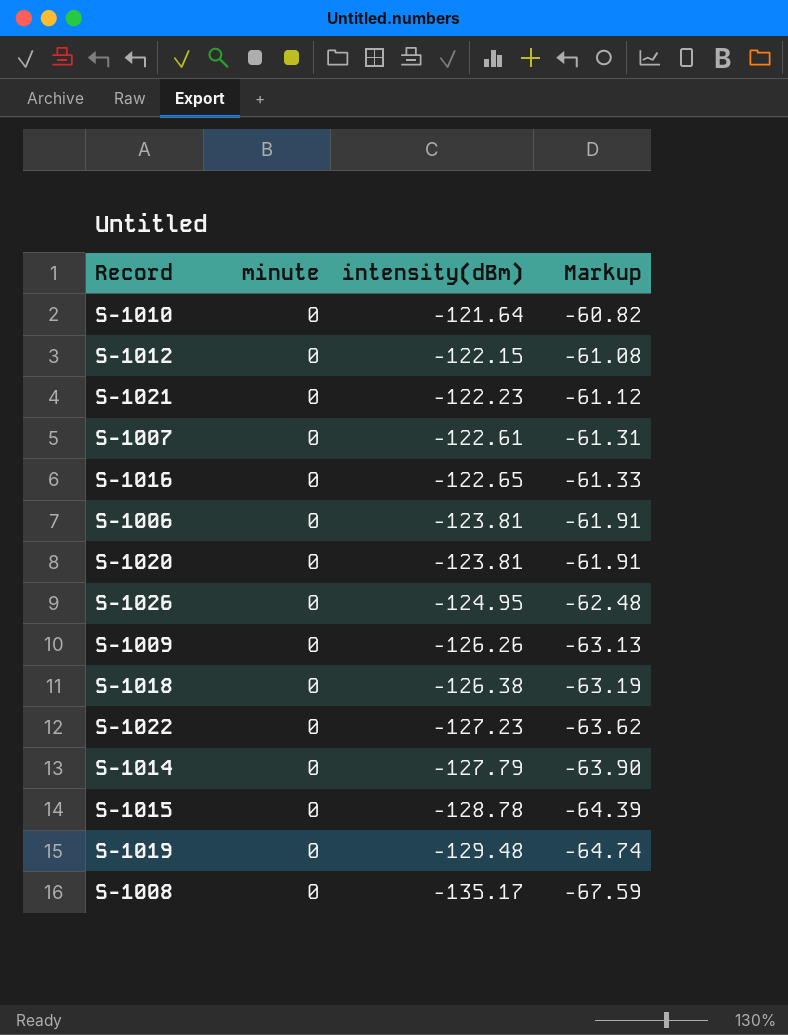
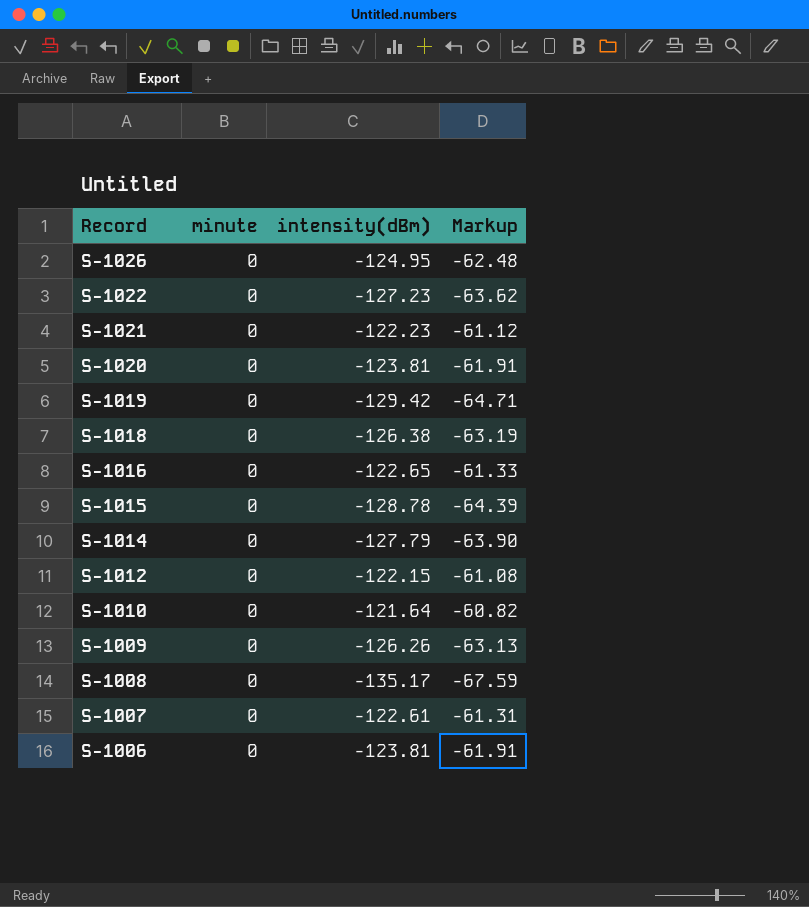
row order: intensity(dBm) descending -> Record descending
S-1019 | intensity(dBm): -129.48 -> -129.42
S-1019 | Markup: -64.74 -> -64.71

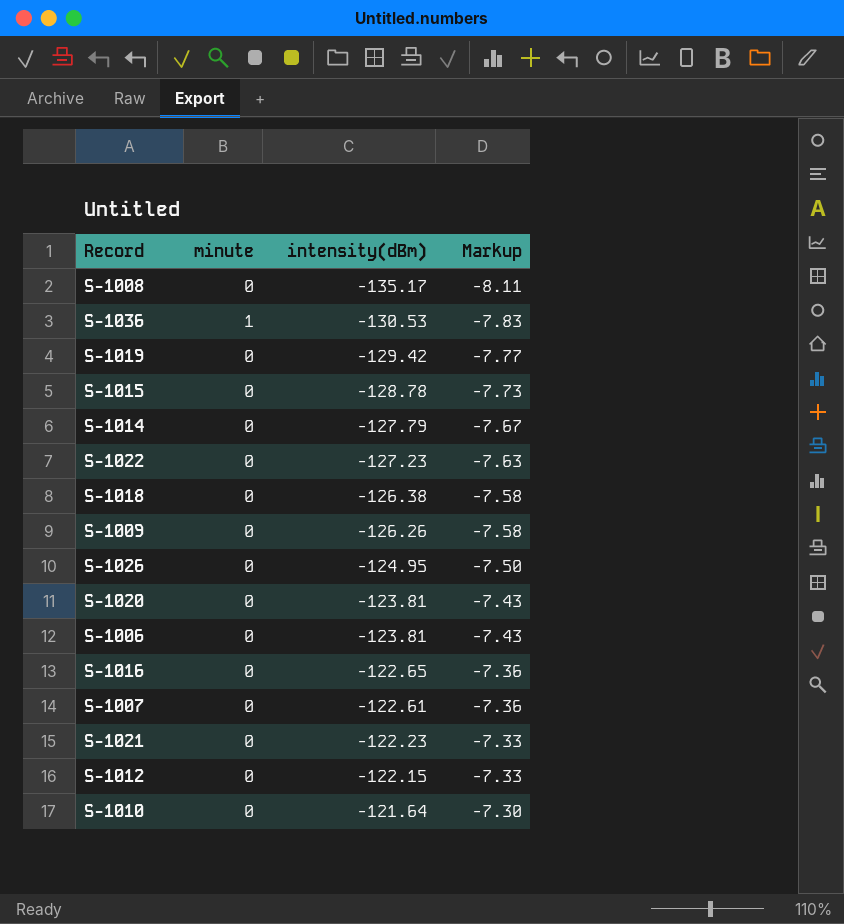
row order: Record descending -> intensity(dBm) ascending
column Markup | formula: [intensity(dBm)] * 0.5 -> [intensity(dBm)] * 0.06
row S-1036: none -> 1 | -130.53 | -7.83

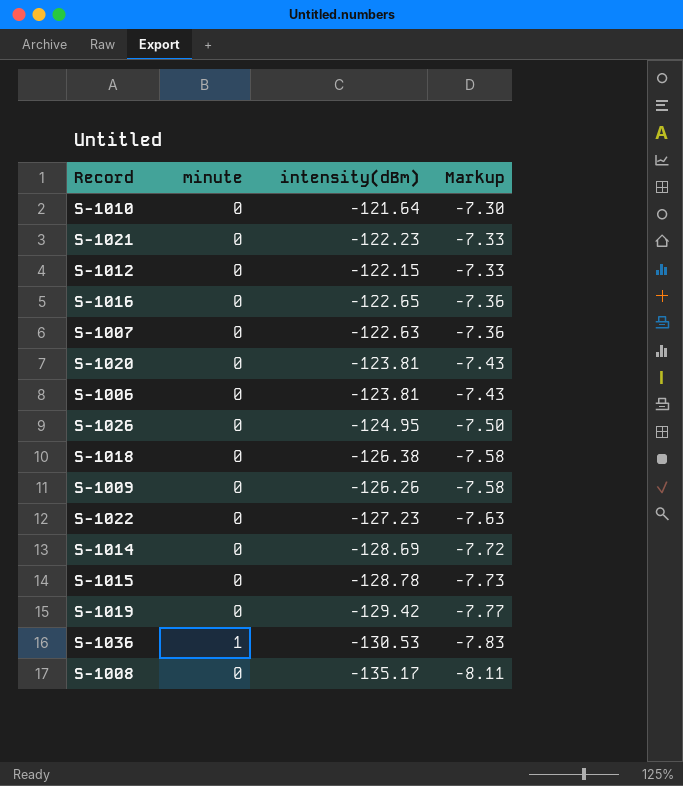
row order: intensity(dBm) ascending -> Markup descending
S-1007 | intensity(dBm): -122.61 -> -122.63
S-1014 | intensity(dBm): -127.79 -> -128.69
S-1014 | Markup: -7.67 -> -7.72

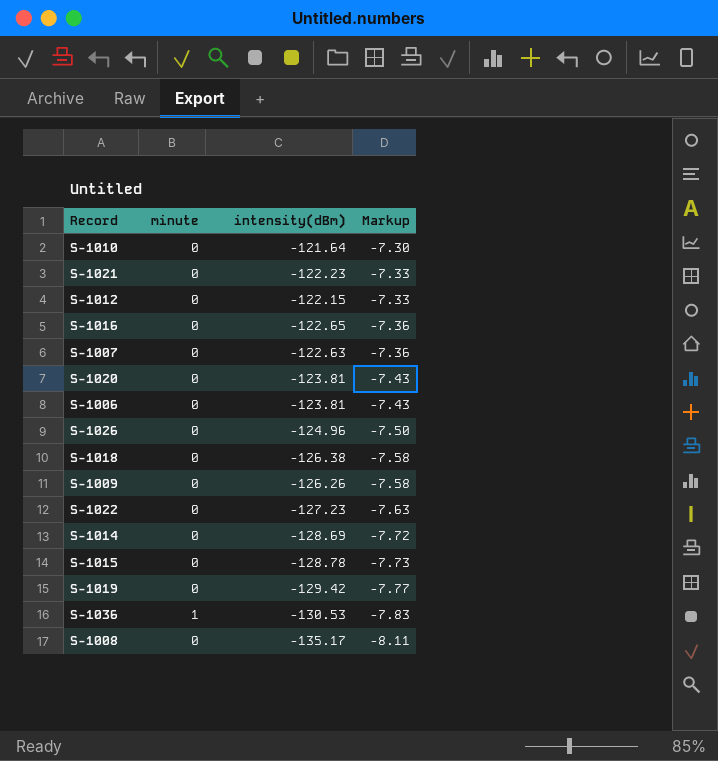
S-1026 | intensity(dBm): -124.95 -> -124.96

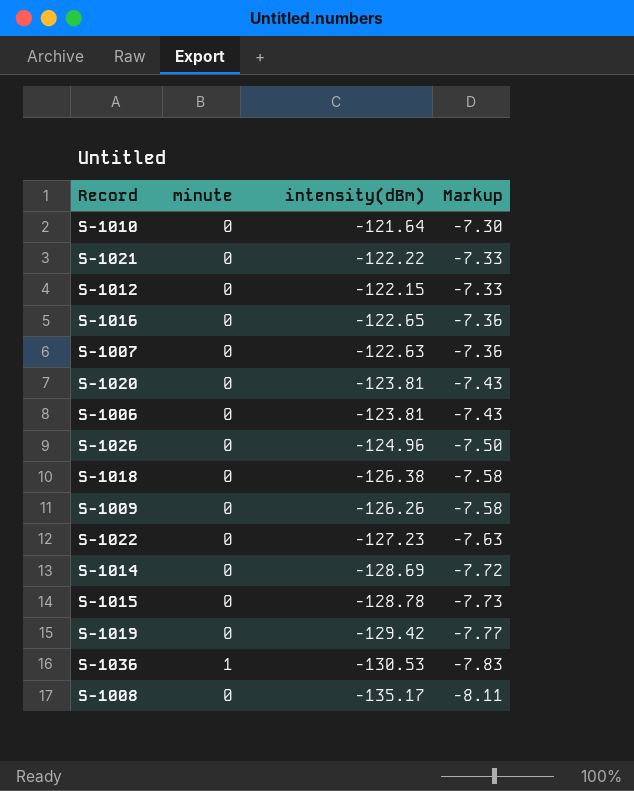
S-1021 | intensity(dBm): -122.23 -> -122.22

